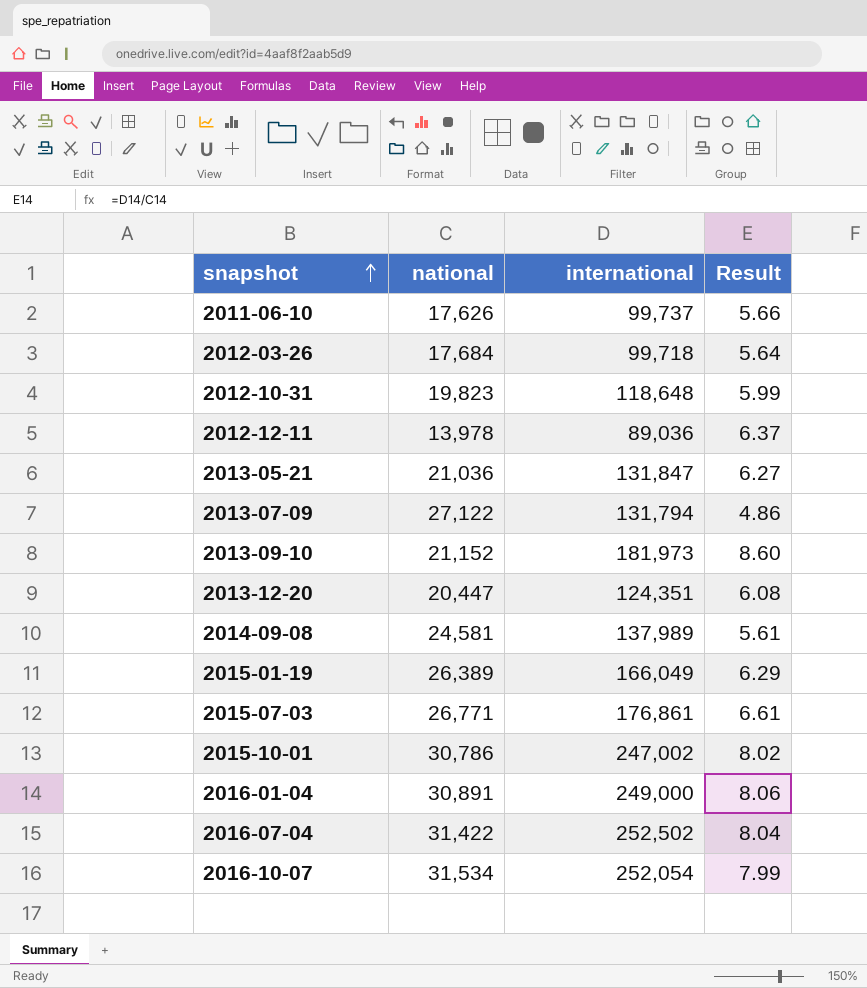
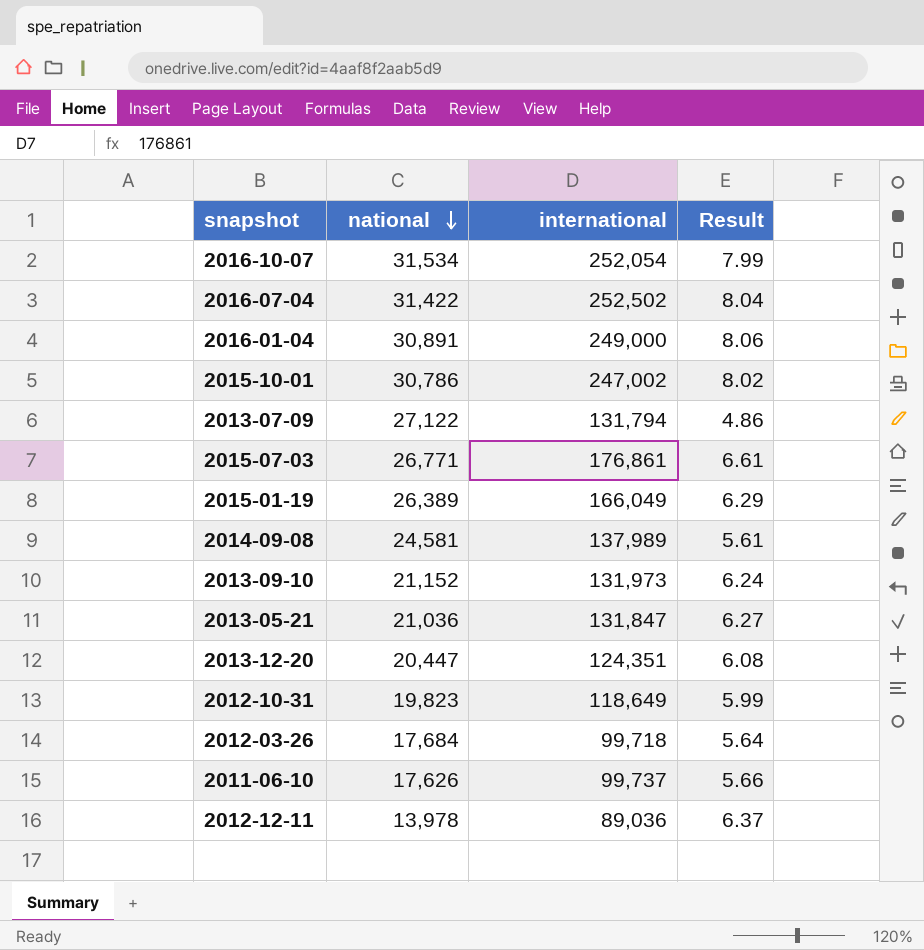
row order: snapshot ascending -> national descending
2013-09-10 | international: 181,973 -> 131,973
2013-09-10 | Result: 8.60 -> 6.24
2012-10-31 | international: 118,648 -> 118,649

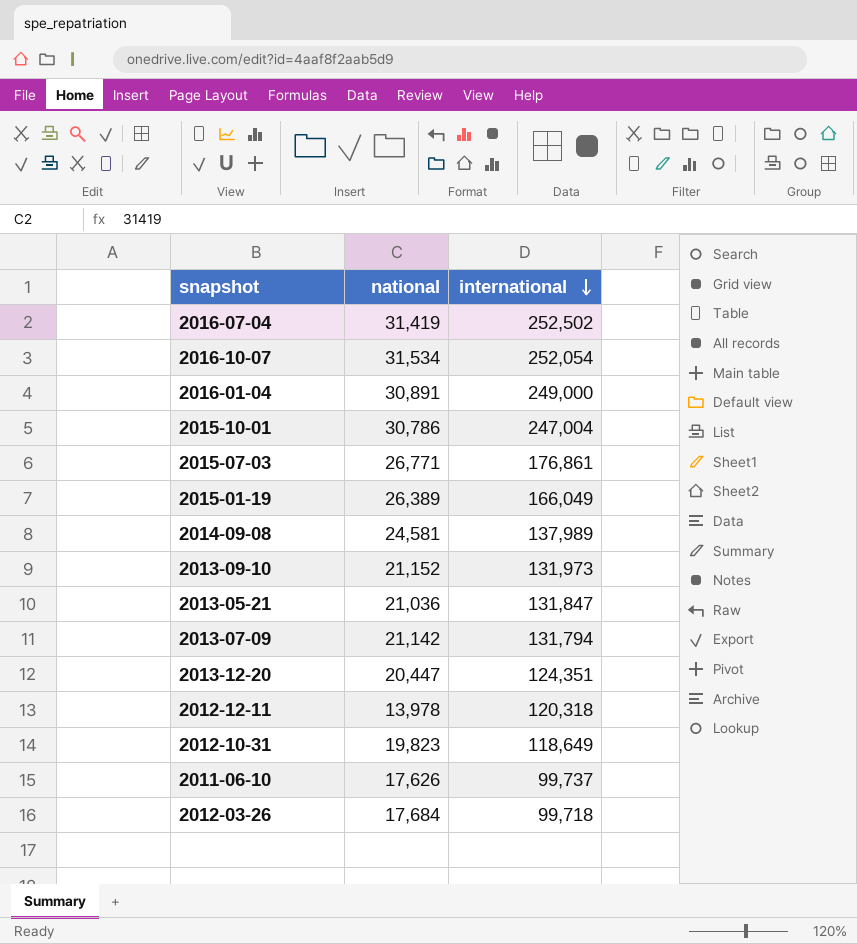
row order: national descending -> international descending
column Result | formula: [international] / [national] -> none
2016-07-04 | national: 31,422 -> 31,419
2015-10-01 | international: 247,002 -> 247,004
2013-07-09 | national: 27,122 -> 21,142
2012-12-11 | international: 89,036 -> 120,318

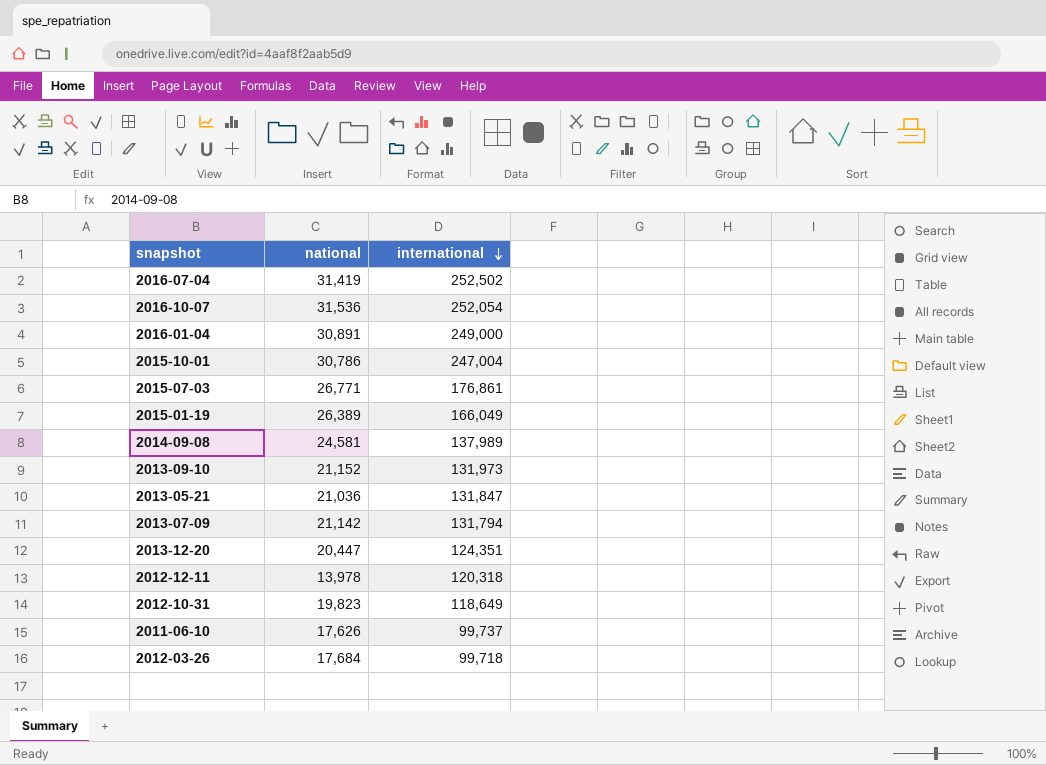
2016-10-07 | national: 31,534 -> 31,536

